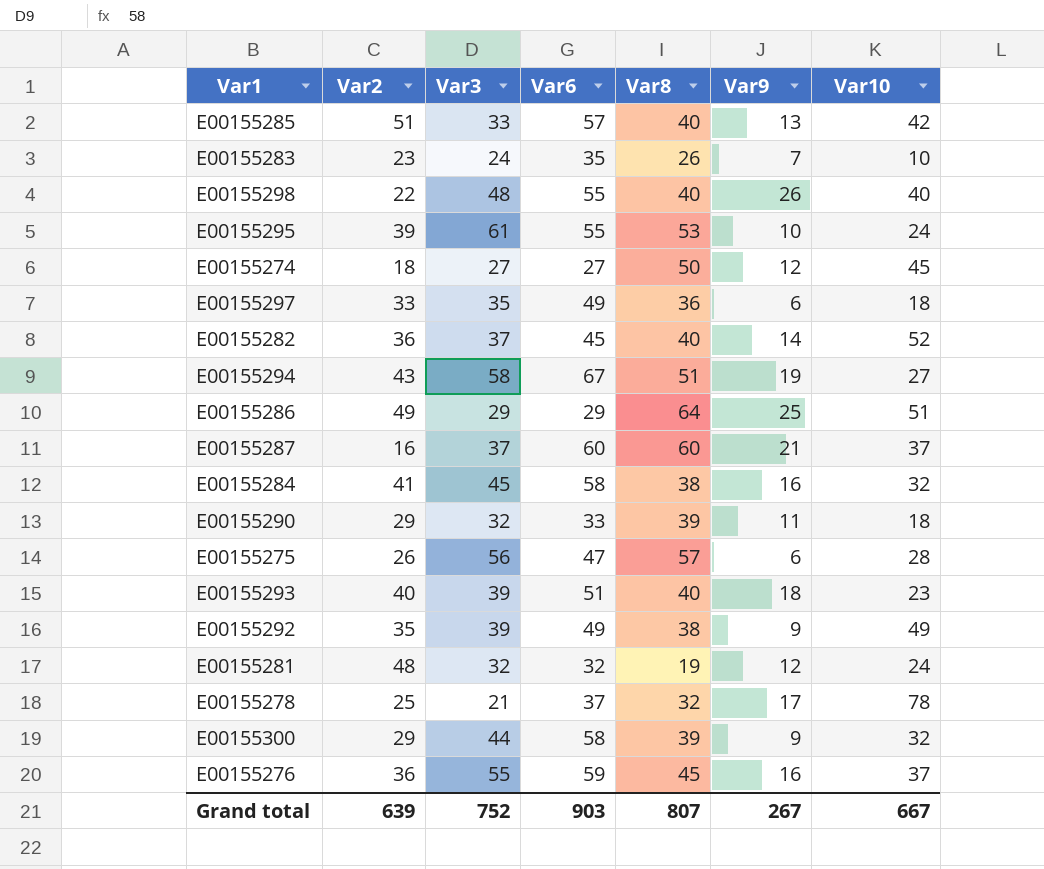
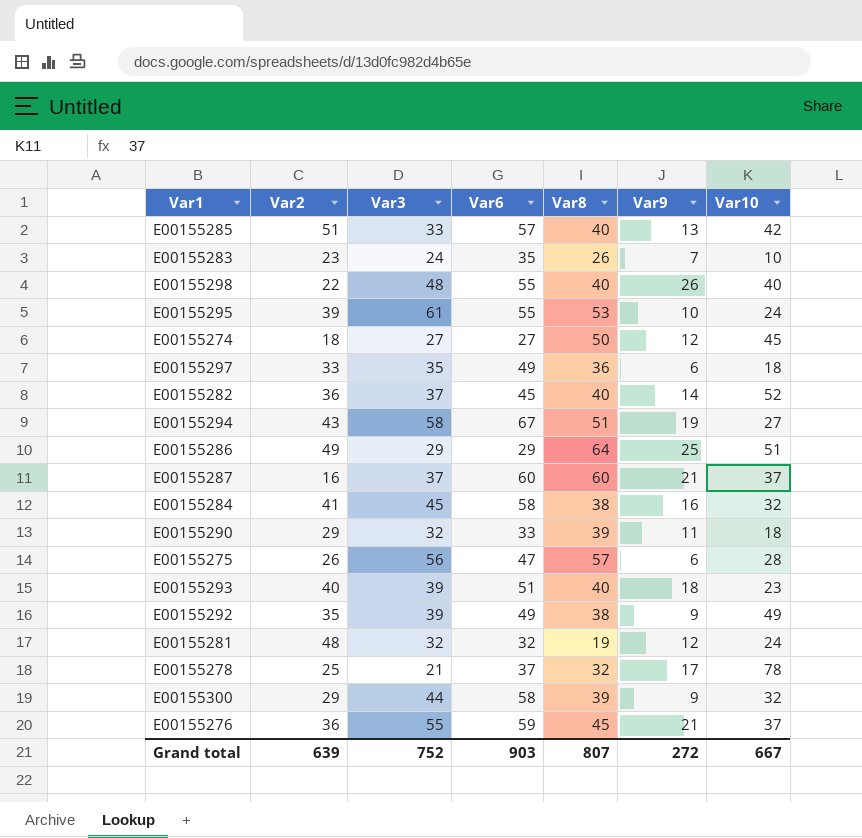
E00155276 | Var9: 16 -> 21
Grand total | Var9: 267 -> 272

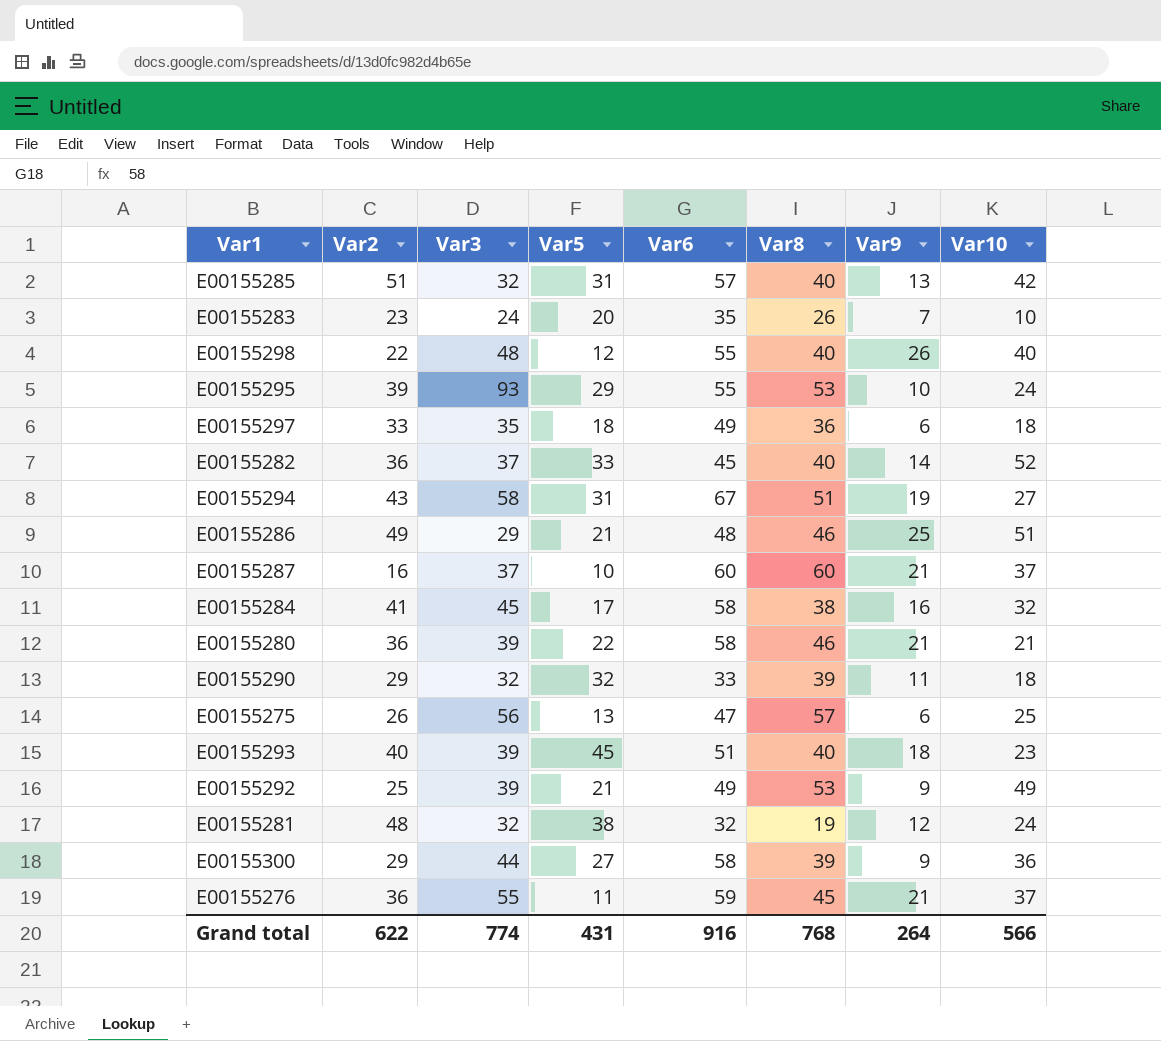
column Var5 | position: none -> 4
row E00155274: 18 | 27 | 27 | 50 | 12 | 45 -> none
row E00155278: 25 | 21 | 37 | 32 | 17 | 78 -> none
E00155285 | Var3: 33 -> 32
E00155295 | Var3: 61 -> 93
E00155286 | Var6: 29 -> 48
E00155286 | Var8: 64 -> 46
row E00155280: none -> 36 | 39 | 22 | 58 | 46 | 21 | 21
E00155275 | Var10: 28 -> 25
E00155292 | Var2: 35 -> 25
E00155292 | Var8: 38 -> 53
E00155300 | Var10: 32 -> 36
Grand total | Var2: 639 -> 622
Grand total | Var3: 752 -> 774
Grand total | Var6: 903 -> 916
Grand total | Var8: 807 -> 768
Grand total | Var9: 272 -> 264
Grand total | Var10: 667 -> 566

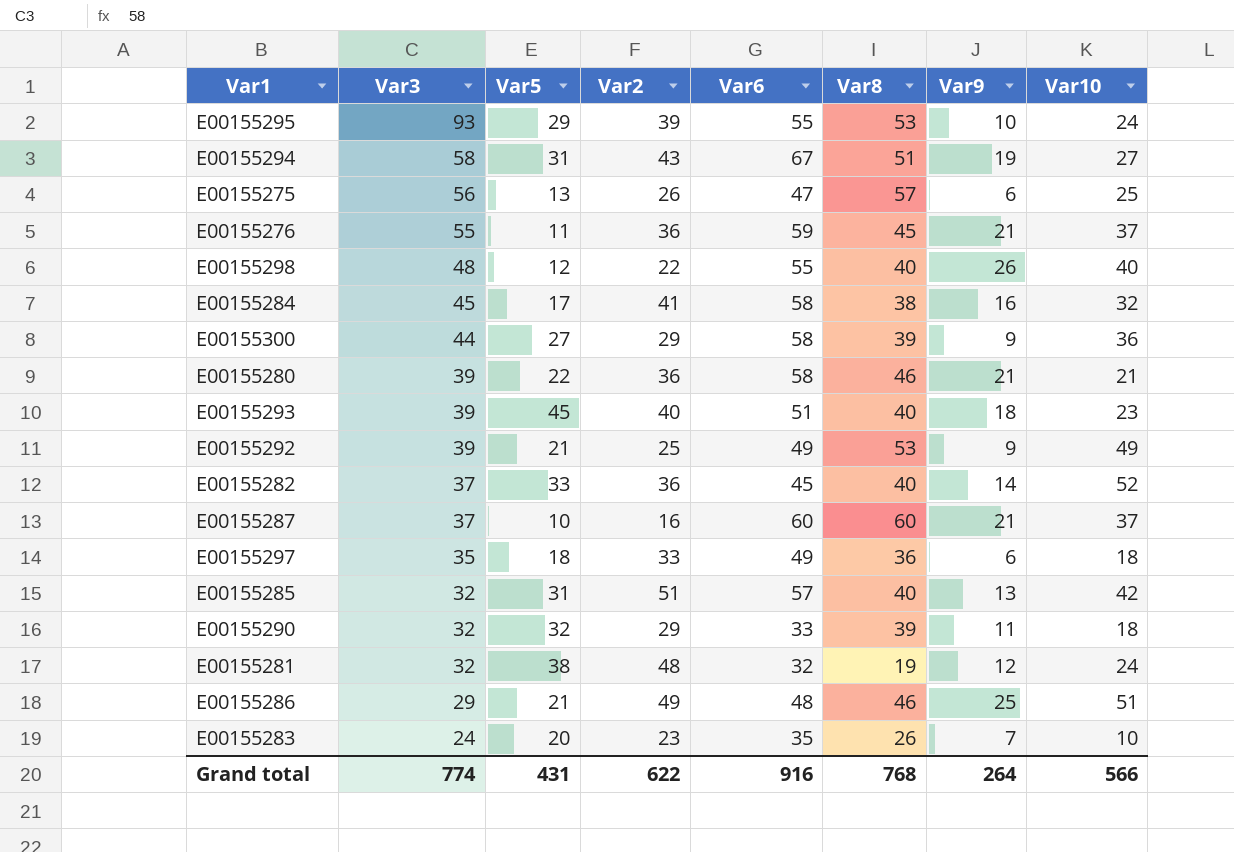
row order: none -> Var3 descending
column Var2 | position: 2 -> 4

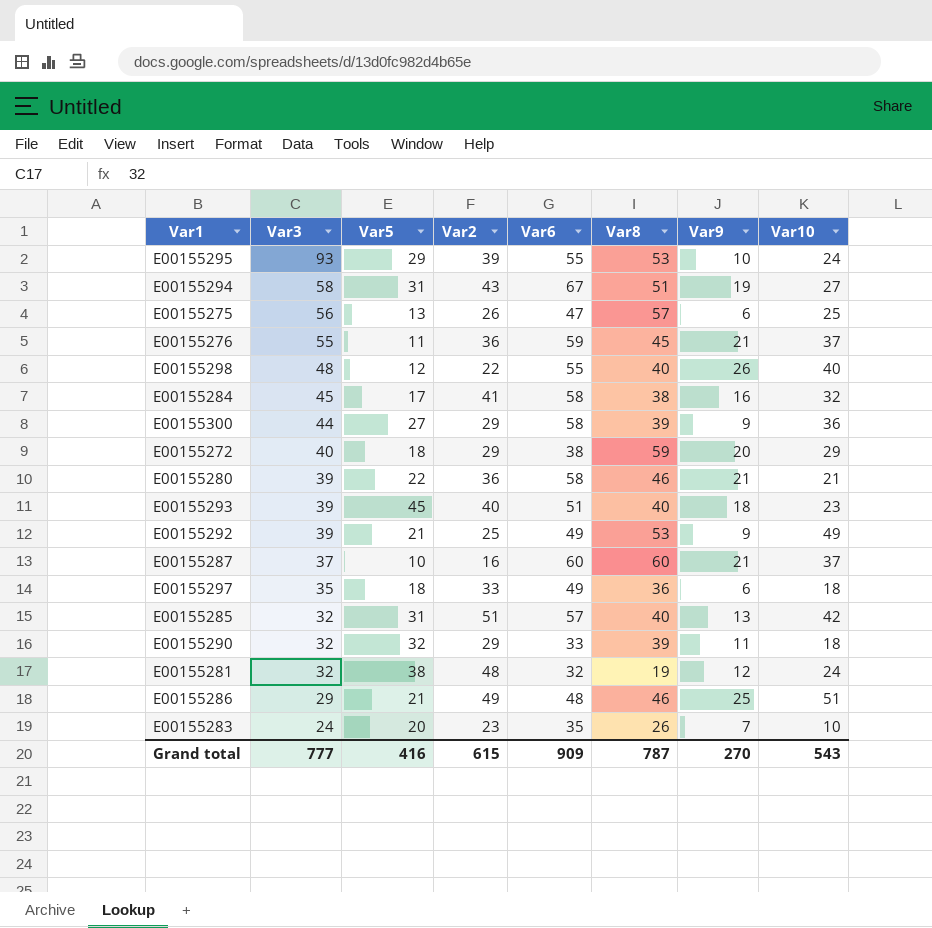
row E00155282: 37 | 33 | 36 | 45 | 40 | 14 | 52 -> none
row E00155272: none -> 40 | 18 | 29 | 38 | 59 | 20 | 29
Grand total | Var3: 774 -> 777
Grand total | Var5: 431 -> 416
Grand total | Var2: 622 -> 615
Grand total | Var6: 916 -> 909
Grand total | Var8: 768 -> 787
Grand total | Var9: 264 -> 270
Grand total | Var10: 566 -> 543

